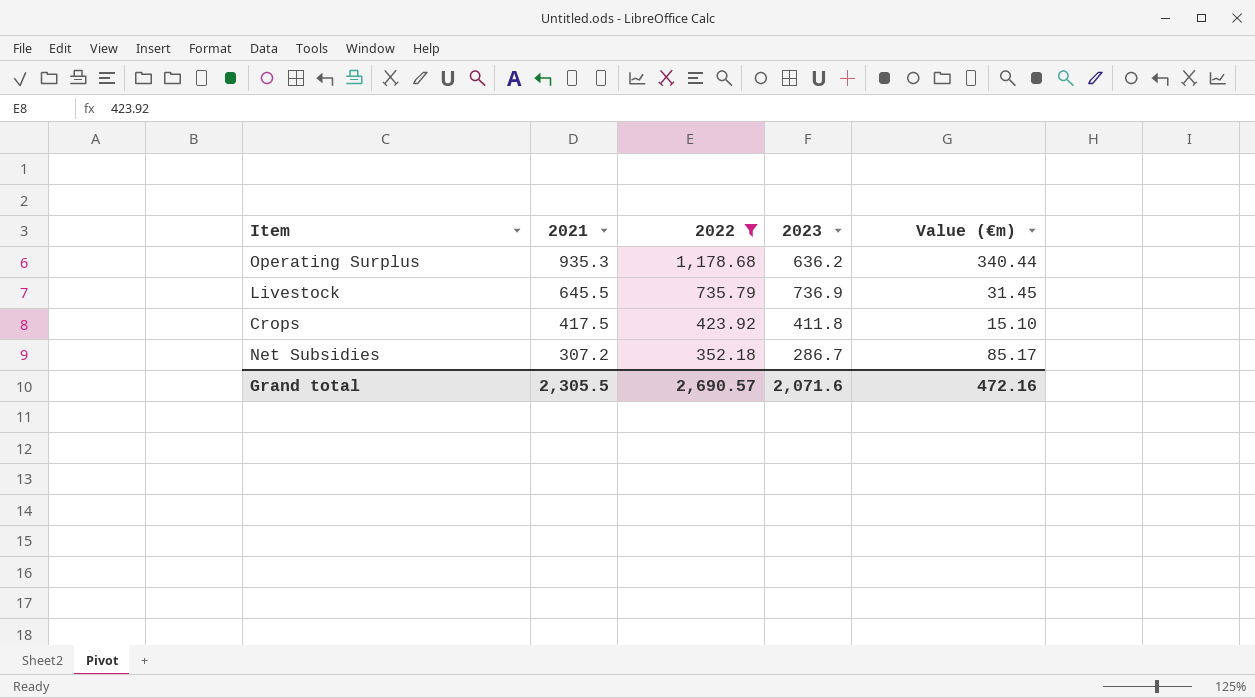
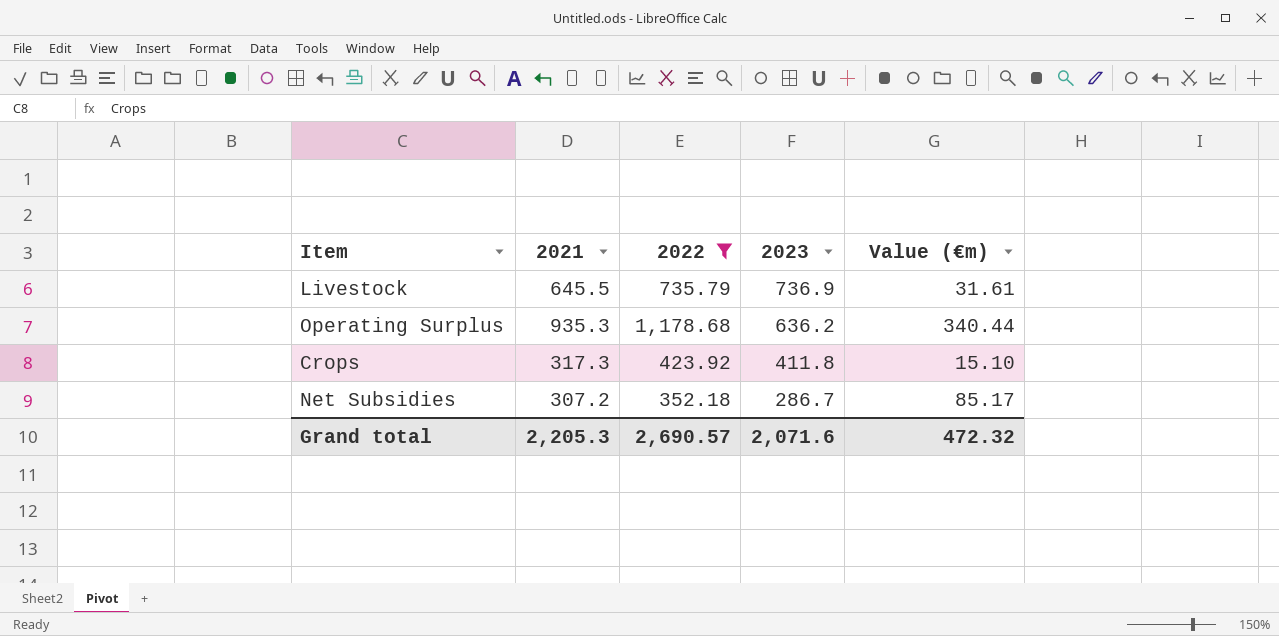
row order: 2021 descending -> 2023 descending
Livestock | Value (€m): 31.45 -> 31.61
Crops | 2021: 417.5 -> 317.3
Grand total | 2021: 2,305.5 -> 2,205.3
Grand total | Value (€m): 472.16 -> 472.32

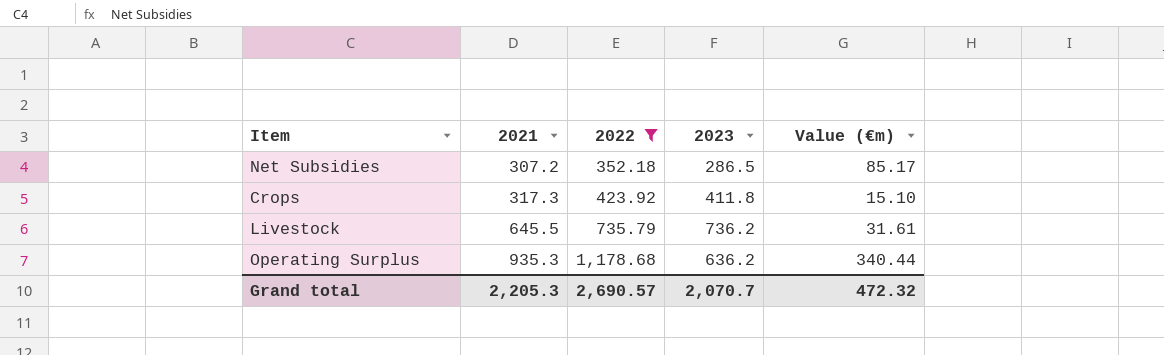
row order: 2023 descending -> 2021 ascending
Net Subsidies | 2023: 286.7 -> 286.5
Livestock | 2023: 736.9 -> 736.2
Grand total | 2023: 2,071.6 -> 2,070.7

